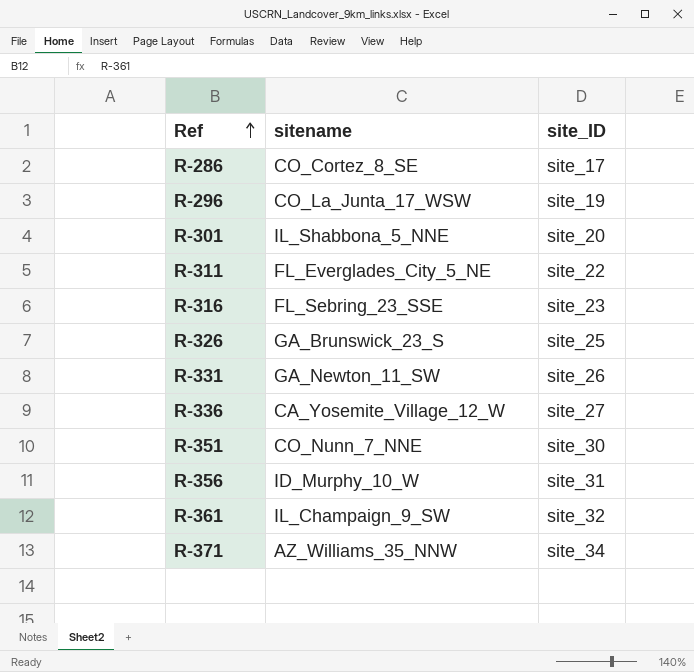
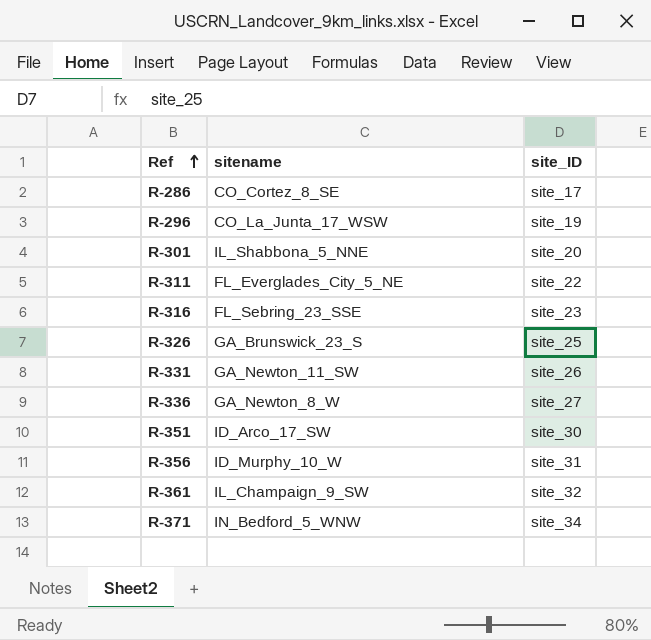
R-336 | sitename: CA_Yosemite_Village_12_W -> GA_Newton_8_W
R-351 | sitename: CO_Nunn_7_NNE -> ID_Arco_17_SW
R-371 | sitename: AZ_Williams_35_NNW -> IN_Bedford_5_WNW

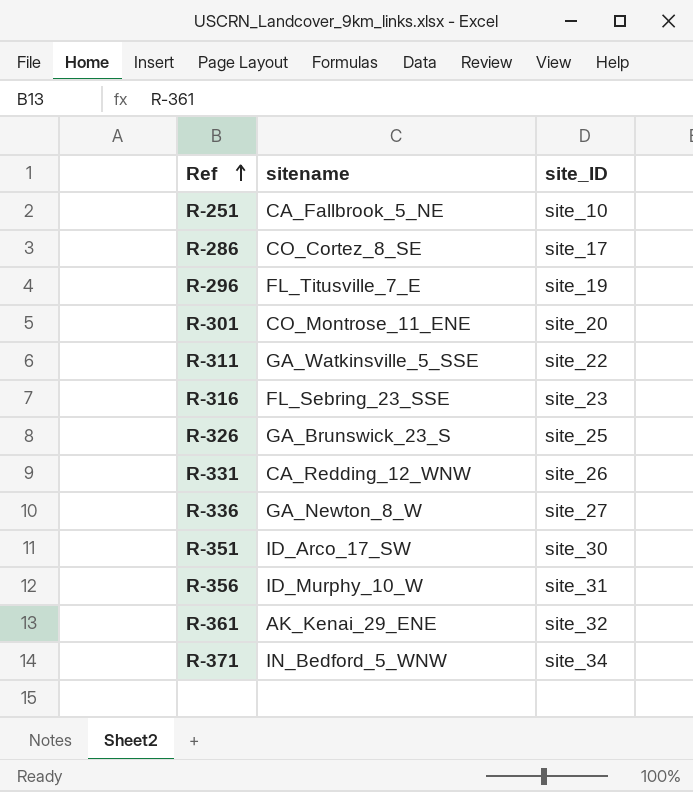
row R-251: none -> CA_Fallbrook_5_NE | site_10
R-296 | sitename: CO_La_Junta_17_WSW -> FL_Titusville_7_E
R-301 | sitename: IL_Shabbona_5_NNE -> CO_Montrose_11_ENE
R-311 | sitename: FL_Everglades_City_5_NE -> GA_Watkinsville_5_SSE
R-331 | sitename: GA_Newton_11_SW -> CA_Redding_12_WNW
R-361 | sitename: IL_Champaign_9_SW -> AK_Kenai_29_ENE

